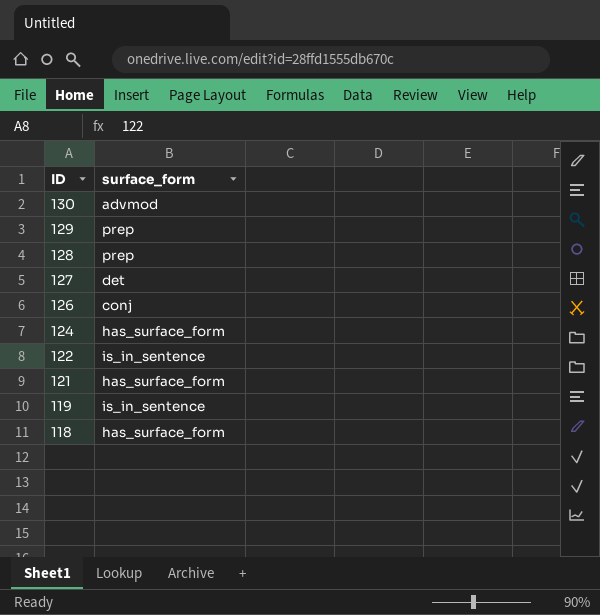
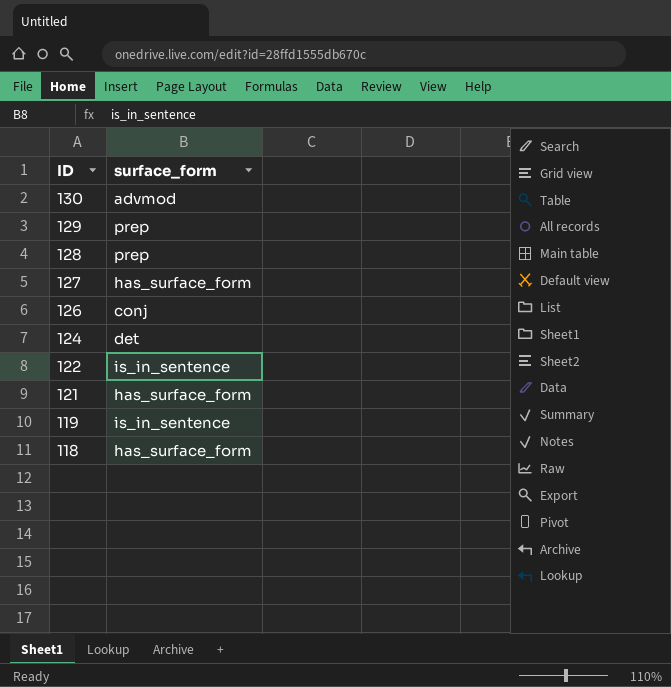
127 | surface_form: det -> has_surface_form
124 | surface_form: has_surface_form -> det

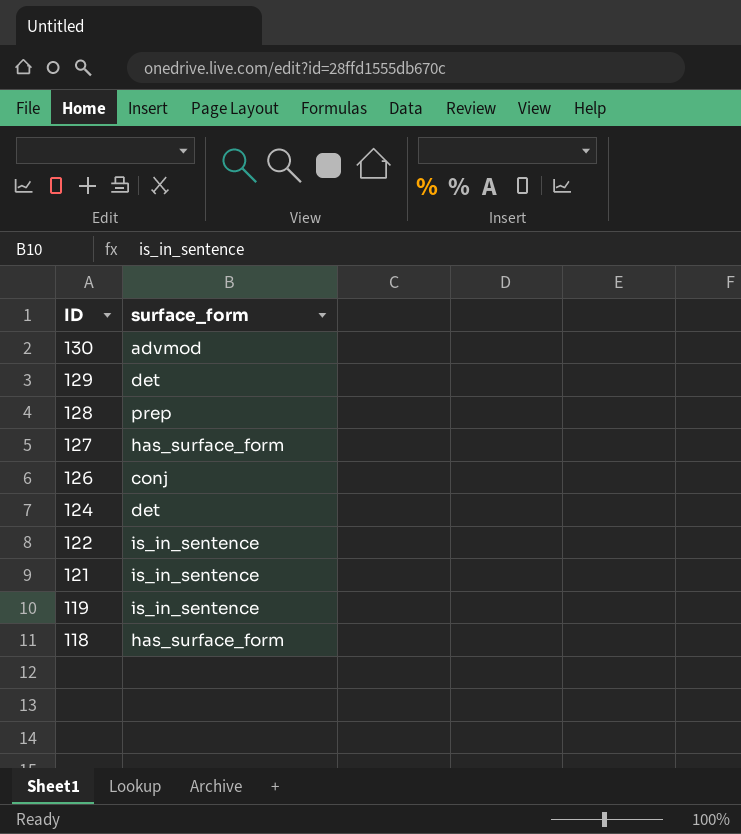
129 | surface_form: prep -> det
121 | surface_form: has_surface_form -> is_in_sentence

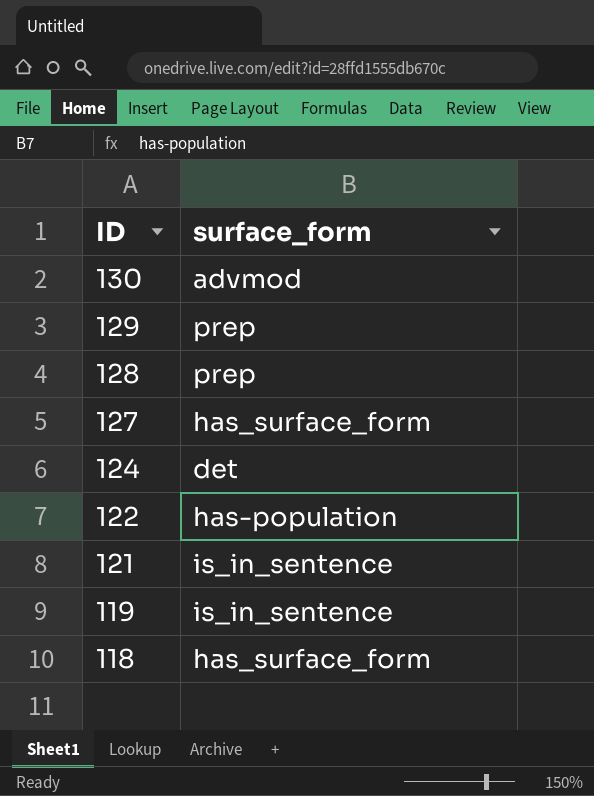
row 126: conj -> none
129 | surface_form: det -> prep
122 | surface_form: is_in_sentence -> has-population

